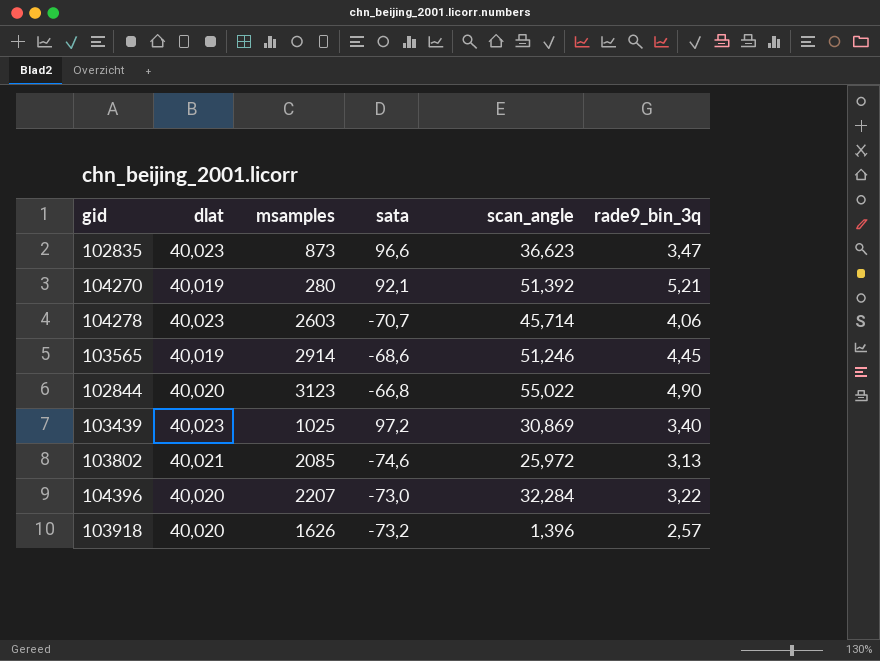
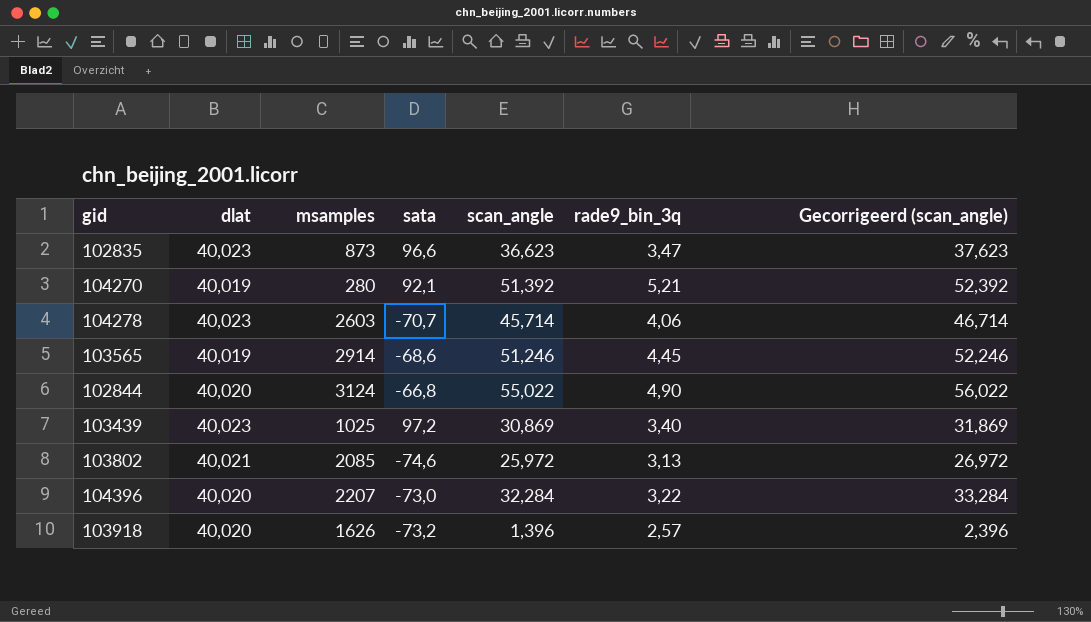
column Gecorrigeerd (scan_angle) | formula: none -> [scan_angle] + 1
102844 | msamples: 3123 -> 3124

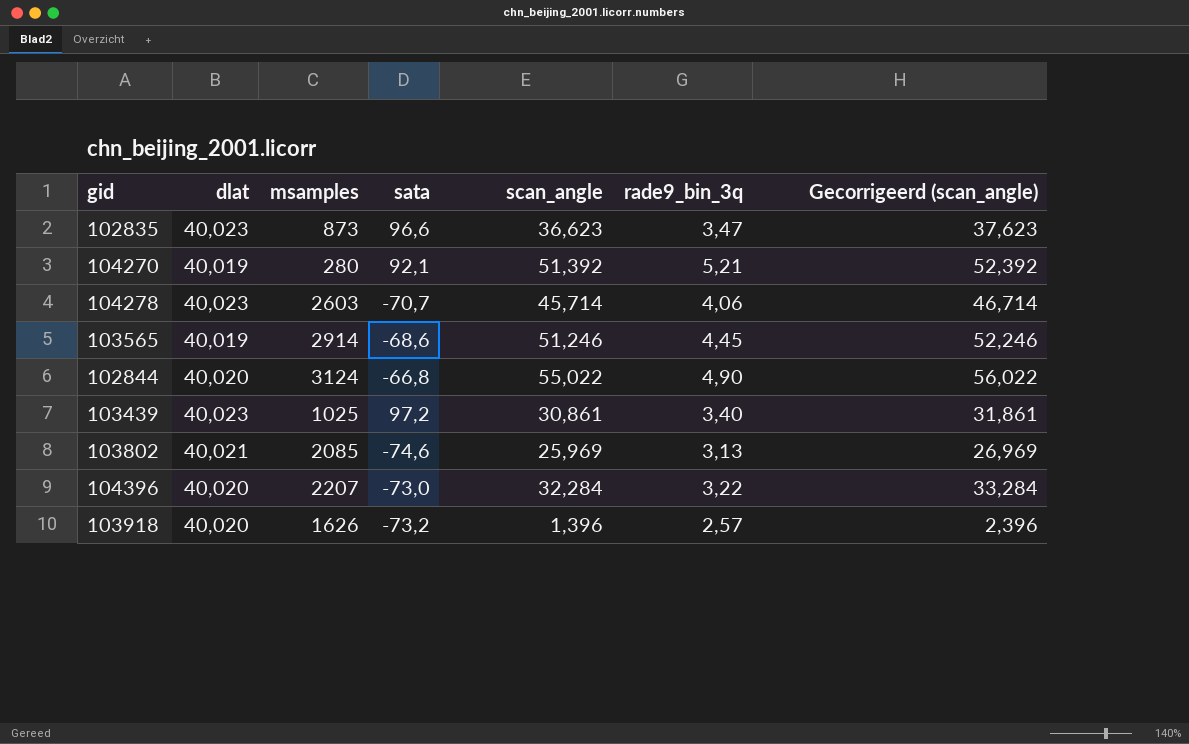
103439 | scan_angle: 30,869 -> 30,861
103439 | Gecorrigeerd (scan_angle): 31,869 -> 31,861
103802 | scan_angle: 25,972 -> 25,969
103802 | Gecorrigeerd (scan_angle): 26,972 -> 26,969

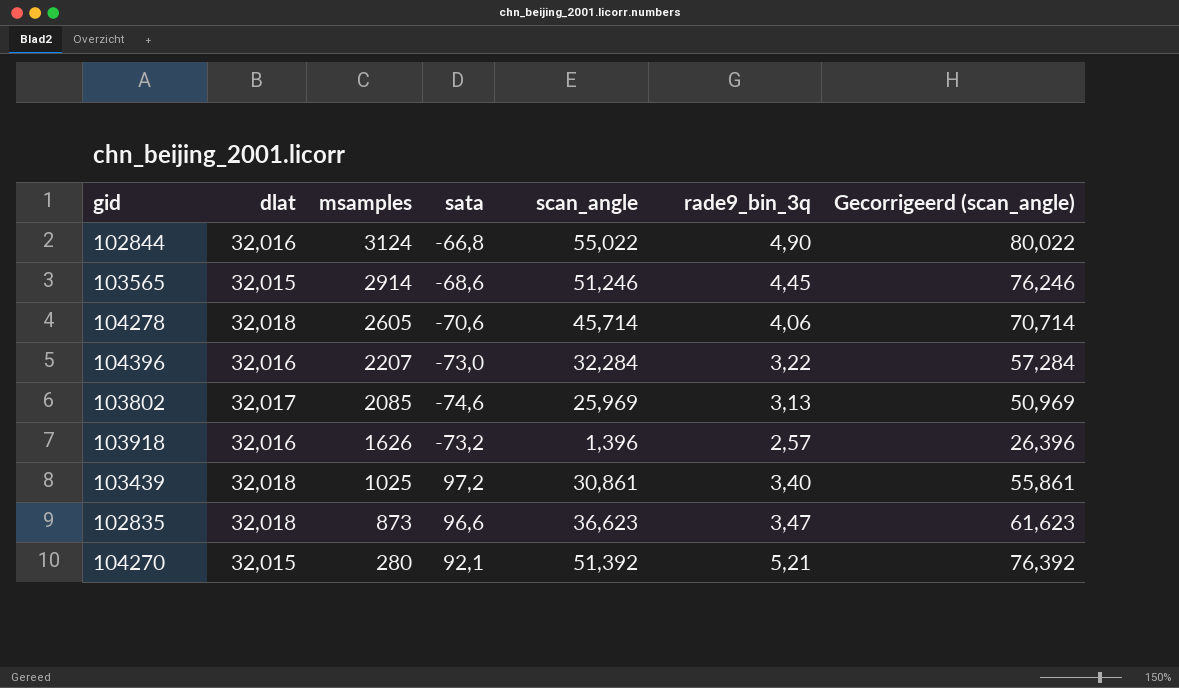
row order: none -> msamples descending
column Gecorrigeerd (scan_angle) | formula: [scan_angle] + 1 -> [scan_angle] + 25
102844 | dlat: 40,020 -> 32,016
103565 | dlat: 40,019 -> 32,015
104278 | dlat: 40,023 -> 32,018
104278 | msamples: 2603 -> 2605
104278 | sata: -70,7 -> -70,6
104396 | dlat: 40,020 -> 32,016
103802 | dlat: 40,021 -> 32,017
103918 | dlat: 40,020 -> 32,016
103439 | dlat: 40,023 -> 32,018
102835 | dlat: 40,023 -> 32,018
104270 | dlat: 40,019 -> 32,015

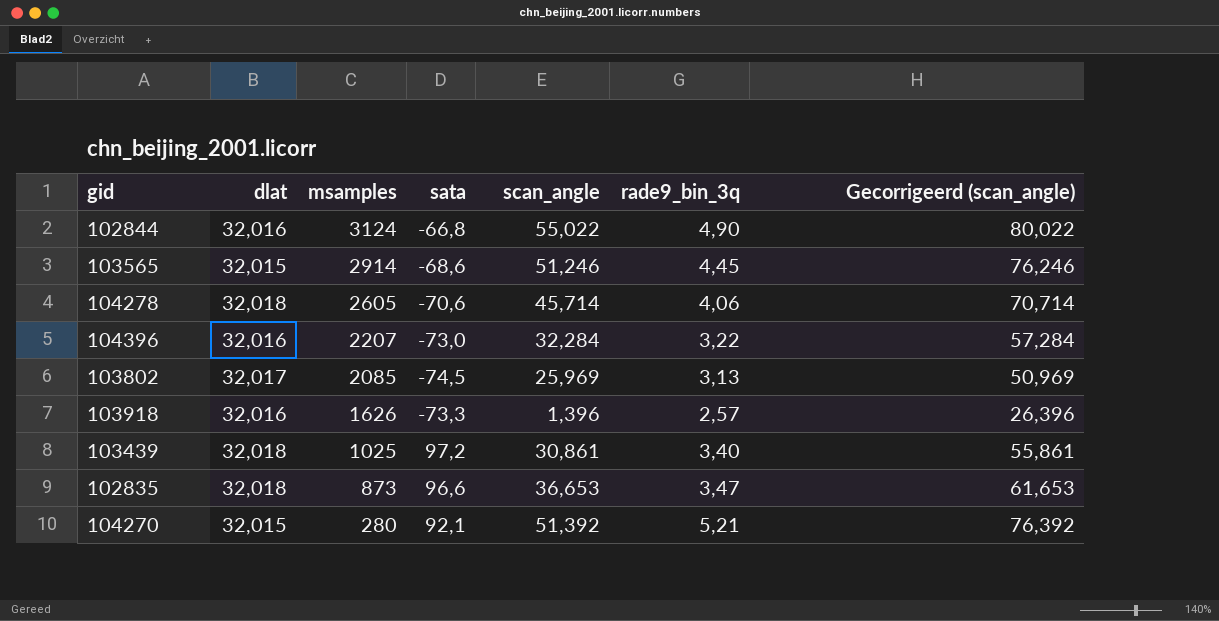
103802 | sata: -74,6 -> -74,5
103918 | sata: -73,2 -> -73,3
102835 | scan_angle: 36,623 -> 36,653
102835 | Gecorrigeerd (scan_angle): 61,623 -> 61,653

